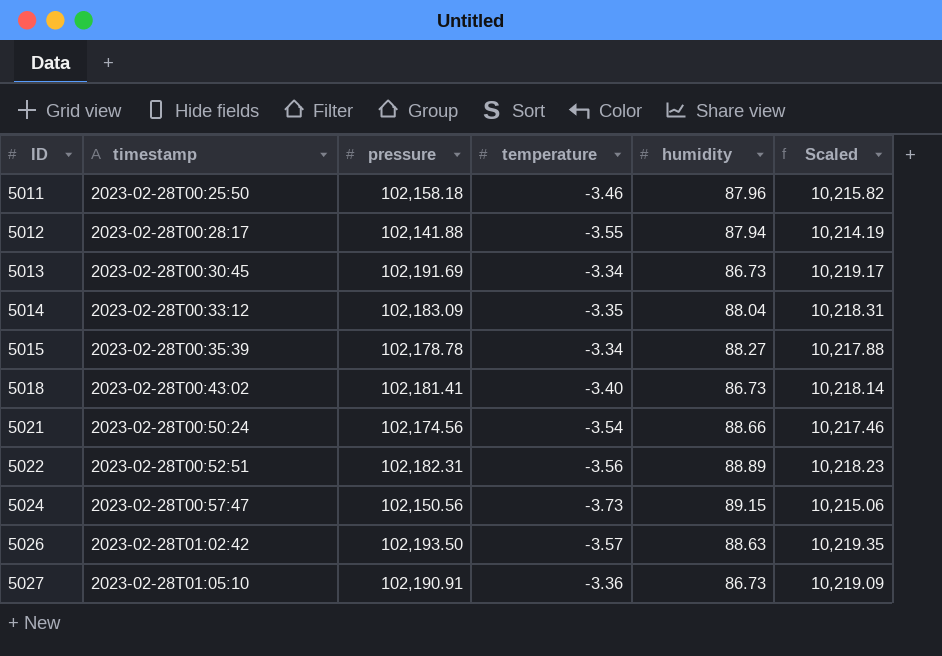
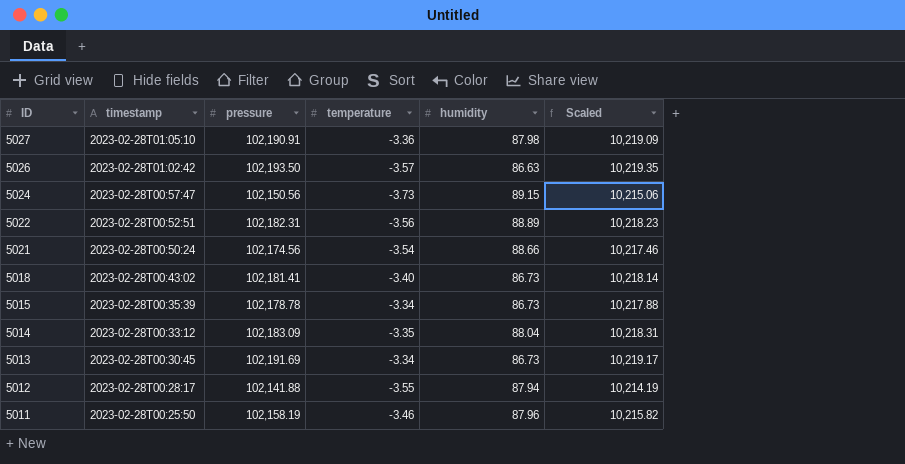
row order: ID ascending -> ID descending
5027 | humidity: 86.73 -> 87.98
5026 | humidity: 88.63 -> 86.63
5015 | humidity: 88.27 -> 86.73
5011 | pressure: 102,158.18 -> 102,158.19

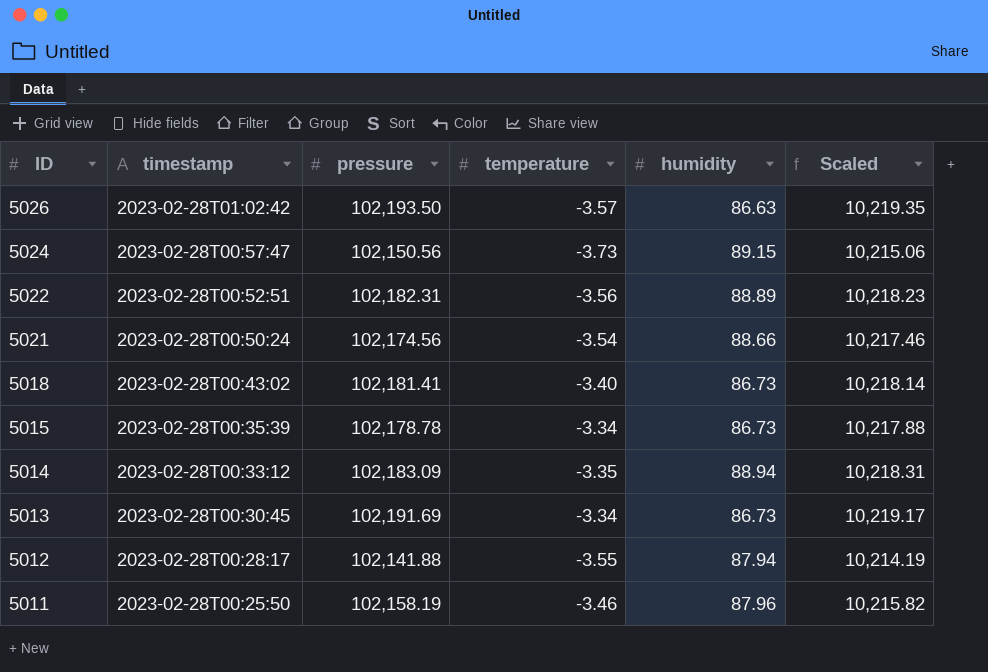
row 5027: 2023-02-28T01:05:10 | 102,190.91 | -3.36 | 87.98 | 10,219.09 -> none
5014 | humidity: 88.04 -> 88.94

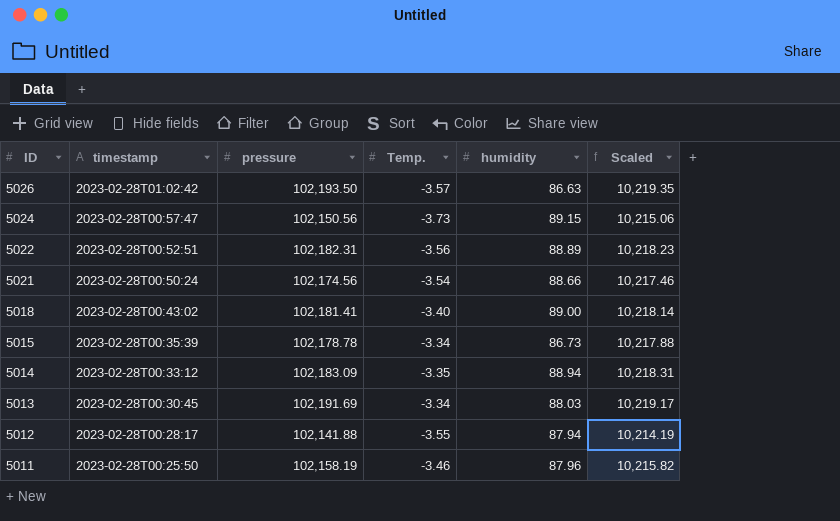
column name: temperature -> Temp.
5018 | humidity: 86.73 -> 89.00
5013 | humidity: 86.73 -> 88.03

